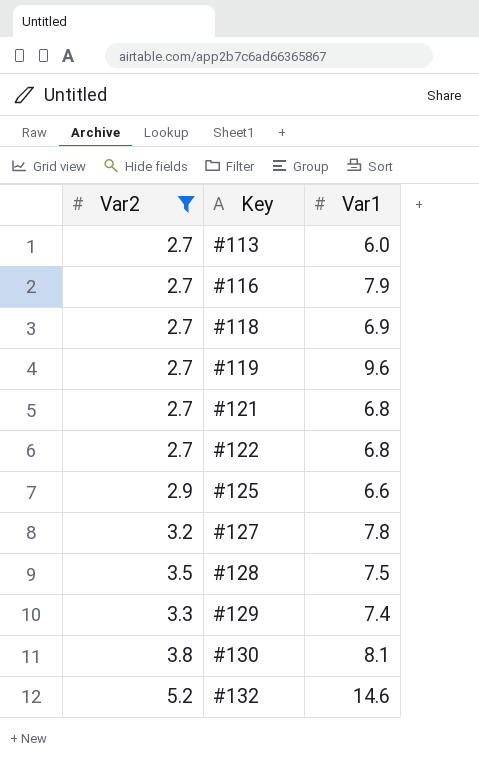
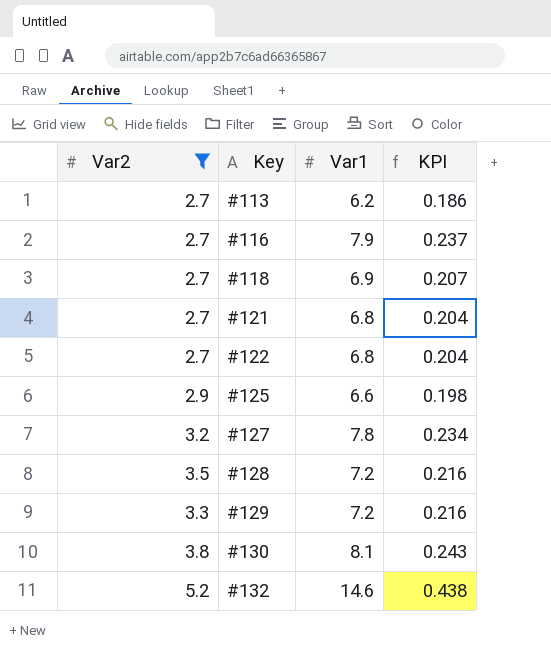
column KPI | formula: none -> [Var1] * 0.03
row #119: 2.7 | 9.6 -> none
#113 | Var1: 6.0 -> 6.2
#128 | Var1: 7.5 -> 7.2
#129 | Var1: 7.4 -> 7.2

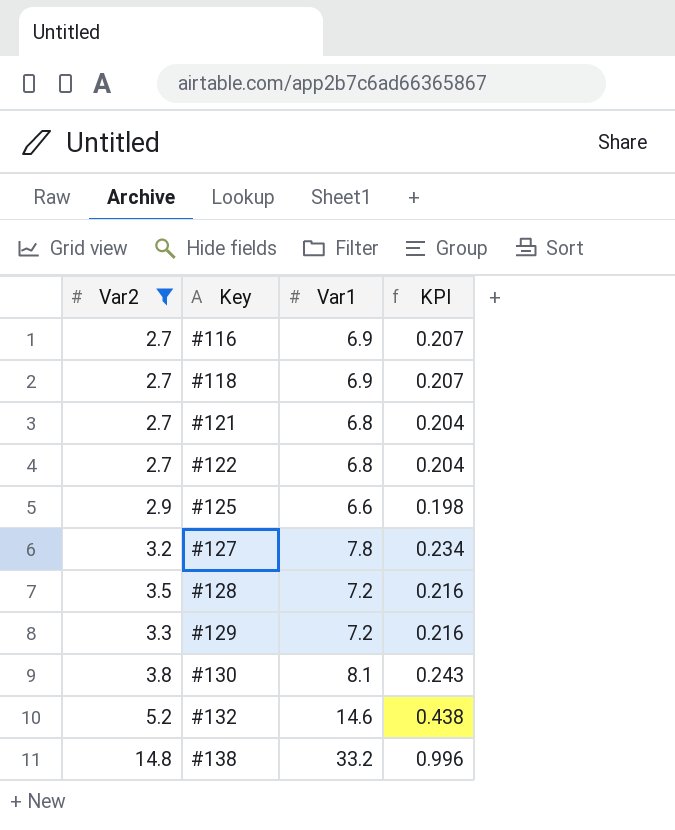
row #113: 2.7 | 6.2 | 0.186 -> none
#116 | Var1: 7.9 -> 6.9
#116 | KPI: 0.237 -> 0.207
row #138: none -> 14.8 | 33.2 | 0.996

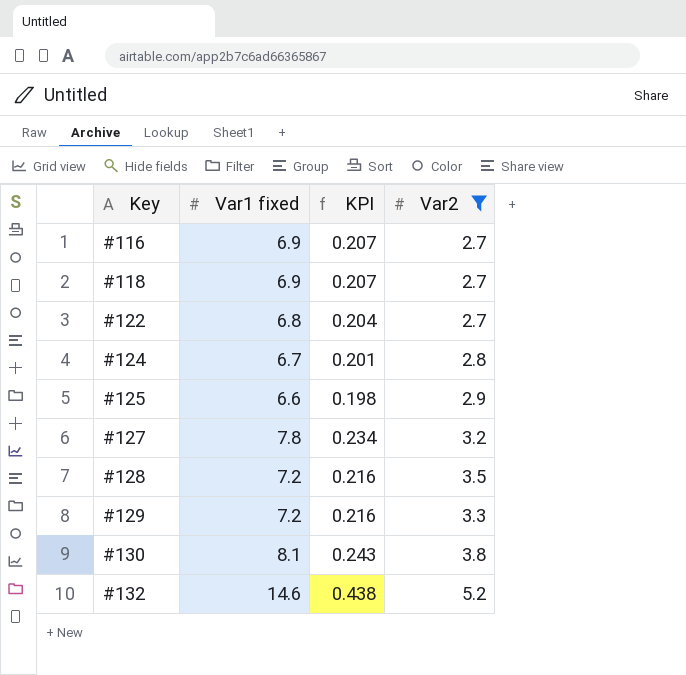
column name: Var1 -> Var1 fixed
column Var2 | position: 1 -> 4
row #121: 2.7 | 6.8 | 0.204 -> none
row #138: 14.8 | 33.2 | 0.996 -> none
row #124: none -> 6.7 | 0.201 | 2.8

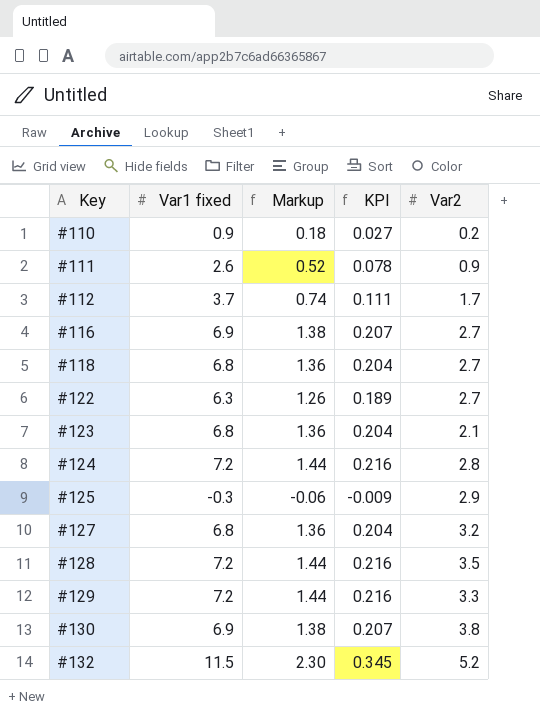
filter: Var2 >= 2.7 -> none
column Markup | formula: none -> [Var1 fixed] * 0.2
#118 | Var1 fixed: 6.9 -> 6.8
#118 | KPI: 0.207 -> 0.204
#122 | Var1 fixed: 6.8 -> 6.3
#122 | KPI: 0.204 -> 0.189
#124 | Var1 fixed: 6.7 -> 7.2
#124 | KPI: 0.201 -> 0.216
#125 | Var1 fixed: 6.6 -> -0.3
#125 | KPI: 0.198 -> -0.009
#127 | Var1 fixed: 7.8 -> 6.8
#127 | KPI: 0.234 -> 0.204
#130 | Var1 fixed: 8.1 -> 6.9
#130 | KPI: 0.243 -> 0.207
#132 | Var1 fixed: 14.6 -> 11.5
#132 | KPI: 0.438 -> 0.345

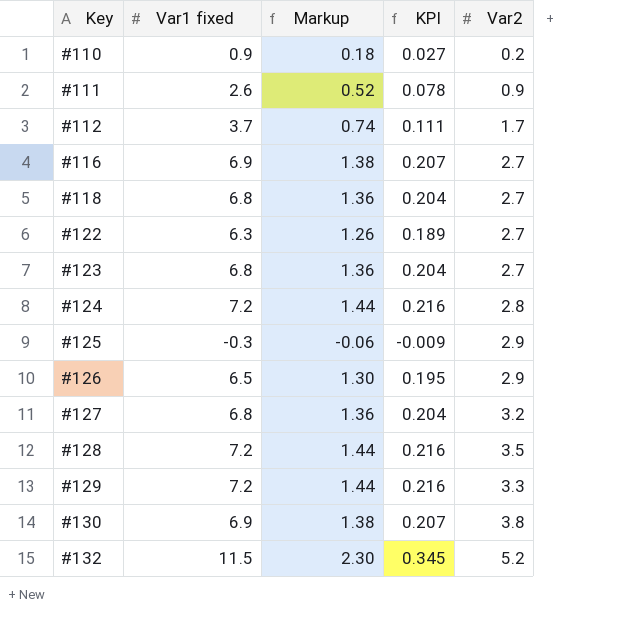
#123 | Var2: 2.1 -> 2.7
row #126: none -> 6.5 | 1.30 | 0.195 | 2.9

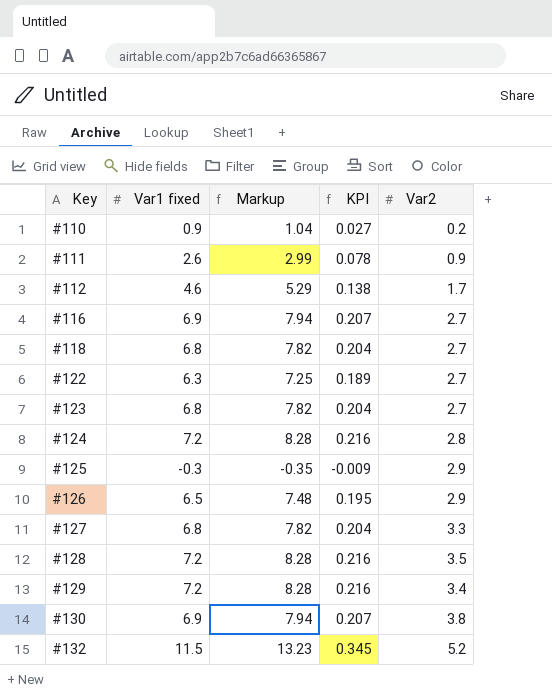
column Markup | formula: [Var1 fixed] * 0.2 -> [Var1 fixed] * 1.15
#112 | Var1 fixed: 3.7 -> 4.6
#112 | KPI: 0.111 -> 0.138
#127 | Var2: 3.2 -> 3.3
#129 | Var2: 3.3 -> 3.4

